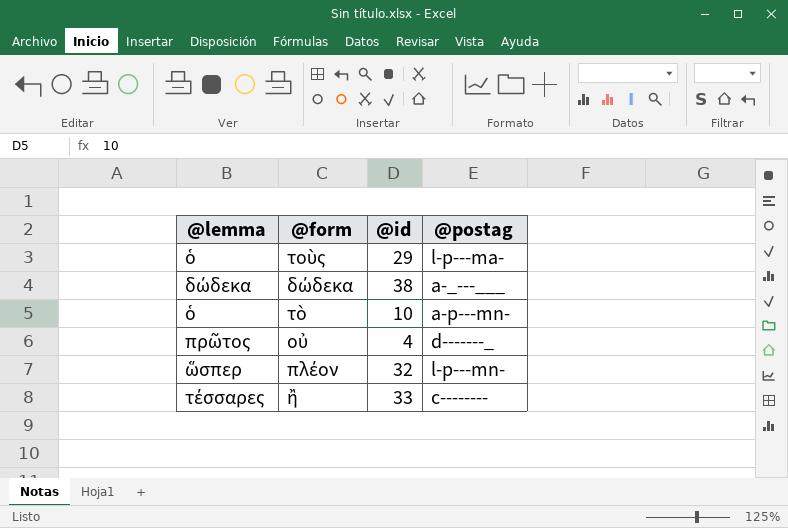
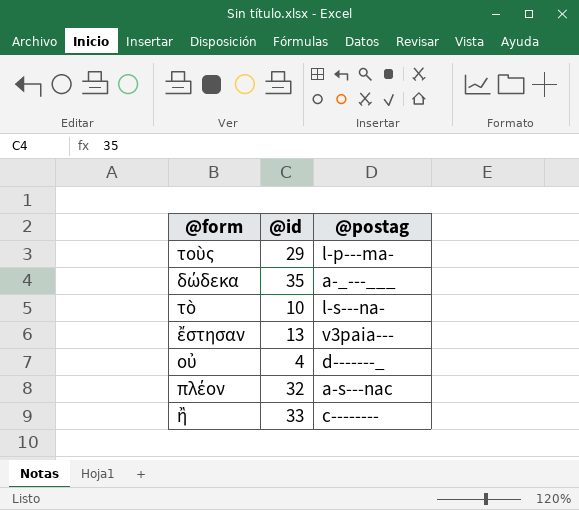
column @lemma | position: 1 -> none
δώδεκα | @id: 38 -> 35
τὸ | @postag: a-p---mn- -> l-s---na-
row ἔστησαν: none -> 13 | v3paia---
πλέον | @postag: l-p---mn- -> a-s---nac

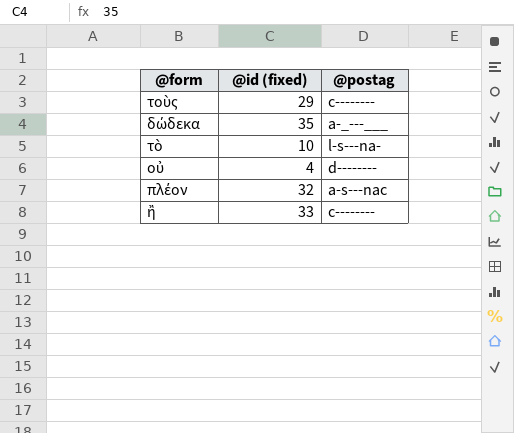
column name: @id -> @id (fixed)
row ἔστησαν: 13 | v3paia--- -> none
τοὺς | @postag: l-p---ma- -> c--------
οὐ | @postag: d-------_ -> d--------

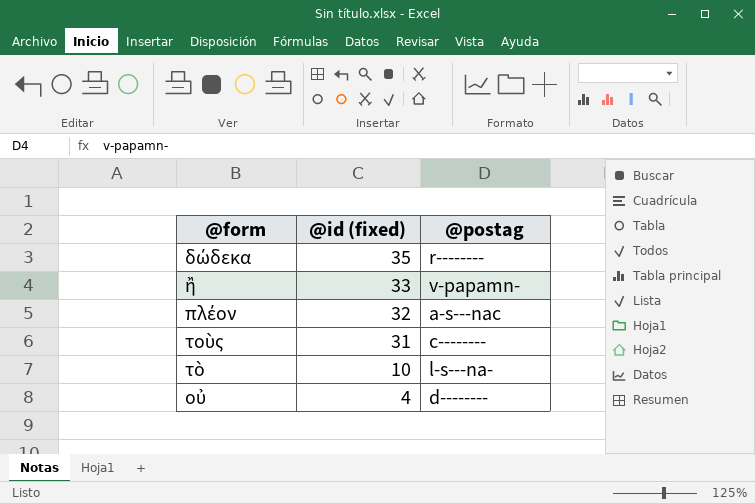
row order: none -> @id (fixed) descending
δώδεκα | @postag: a-_---___ -> r--------
ἢ | @postag: c-------- -> v-papamn-
τοὺς | @id (fixed): 29 -> 31

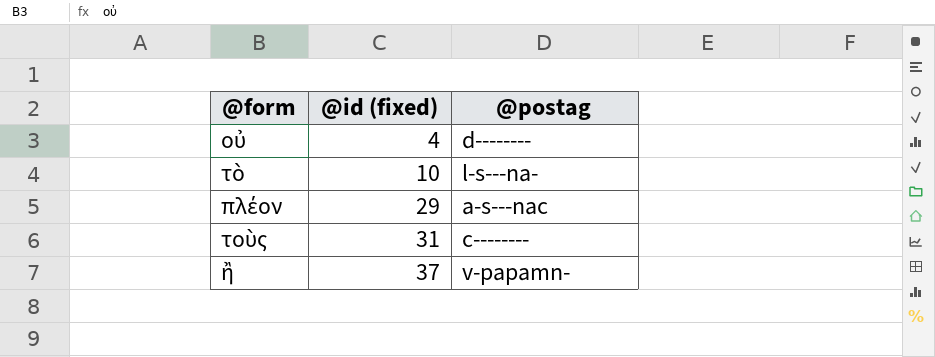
row order: @id (fixed) descending -> @id (fixed) ascending
row δώδεκα: 35 | r-------- -> none
πλέον | @id (fixed): 32 -> 29
ἢ | @id (fixed): 33 -> 37

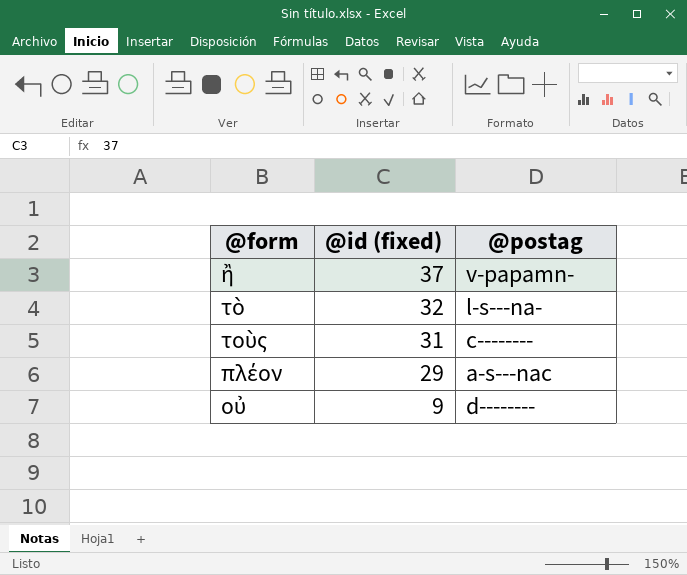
row order: @id (fixed) ascending -> @id (fixed) descending
τὸ | @id (fixed): 10 -> 32
οὐ | @id (fixed): 4 -> 9

